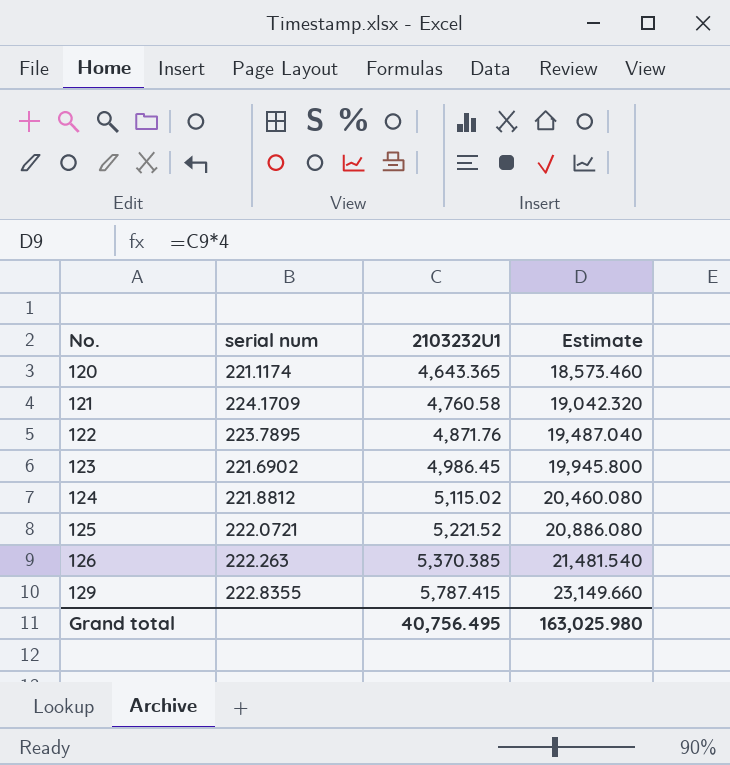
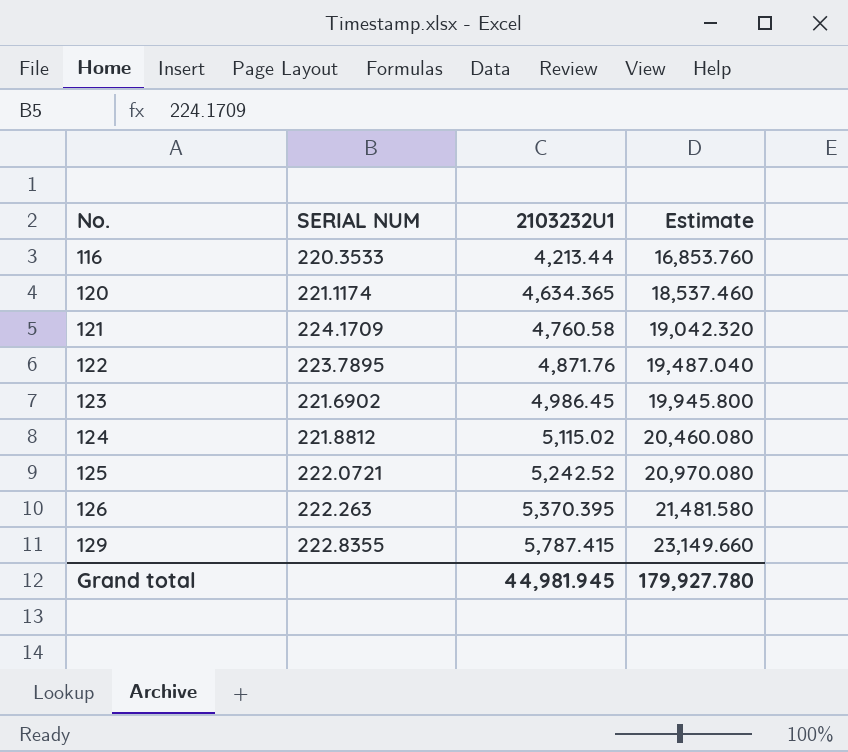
column name: serial num -> SERIAL NUM
row 116: none -> 220.3533 | 4,213.44 | 16,853.760
120 | 2103232U1: 4,643.365 -> 4,634.365
120 | Estimate: 18,573.460 -> 18,537.460
125 | 2103232U1: 5,221.52 -> 5,242.52
125 | Estimate: 20,886.080 -> 20,970.080
126 | 2103232U1: 5,370.385 -> 5,370.395
126 | Estimate: 21,481.540 -> 21,481.580
Grand total | 2103232U1: 40,756.495 -> 44,981.945
Grand total | Estimate: 163,025.980 -> 179,927.780

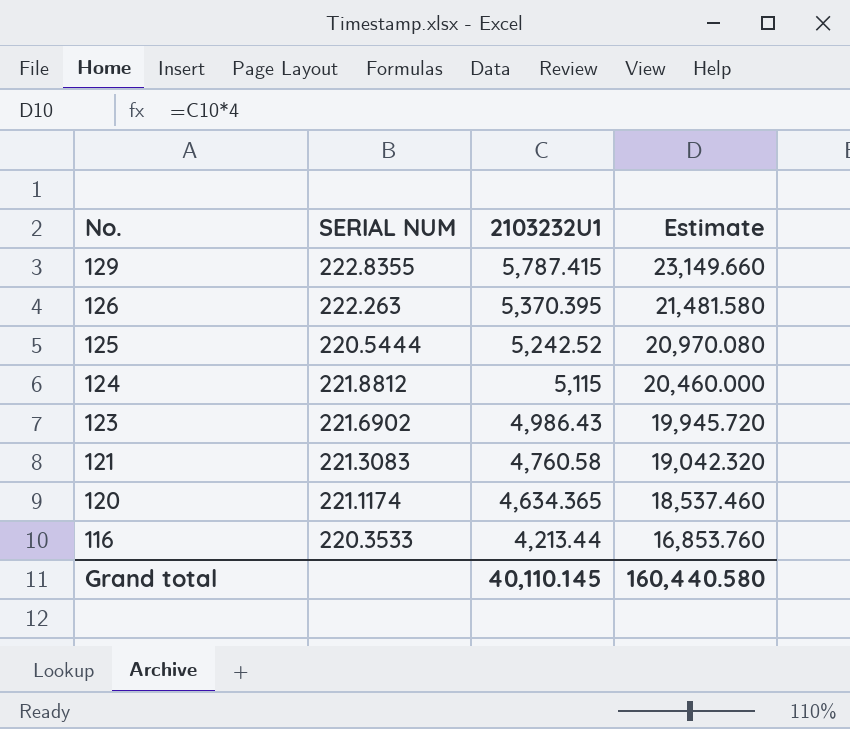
row order: No. ascending -> No. descending
row 122: 223.7895 | 4,871.76 | 19,487.040 -> none
125 | SERIAL NUM: 222.0721 -> 220.5444
124 | 2103232U1: 5,115.02 -> 5,115
124 | Estimate: 20,460.080 -> 20,460.000
123 | 2103232U1: 4,986.45 -> 4,986.43
123 | Estimate: 19,945.800 -> 19,945.720
121 | SERIAL NUM: 224.1709 -> 221.3083
Grand total | 2103232U1: 44,981.945 -> 40,110.145
Grand total | Estimate: 179,927.780 -> 160,440.580

